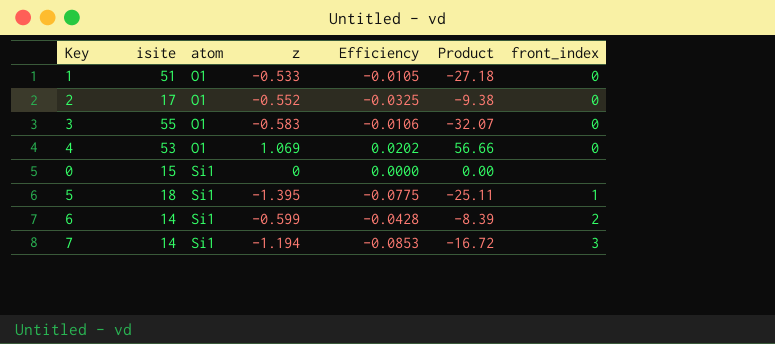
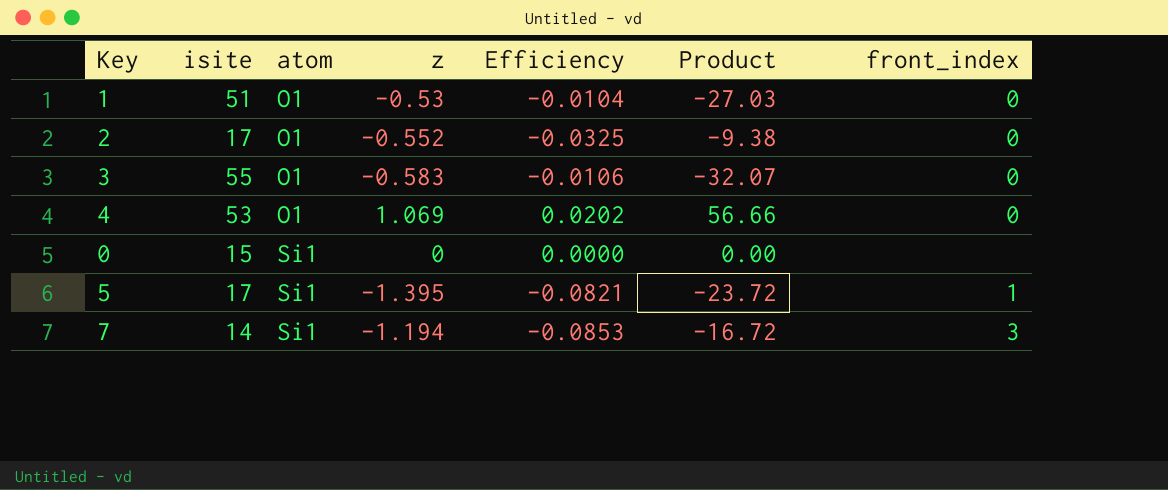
row 6: 14 | Si1 | -0.599 | -0.0428 | -8.39 | 2 -> none
1 | z: -0.533 -> -0.53
1 | Efficiency: -0.0105 -> -0.0104
1 | Product: -27.18 -> -27.03
5 | isite: 18 -> 17
5 | Efficiency: -0.0775 -> -0.0821
5 | Product: -25.11 -> -23.72

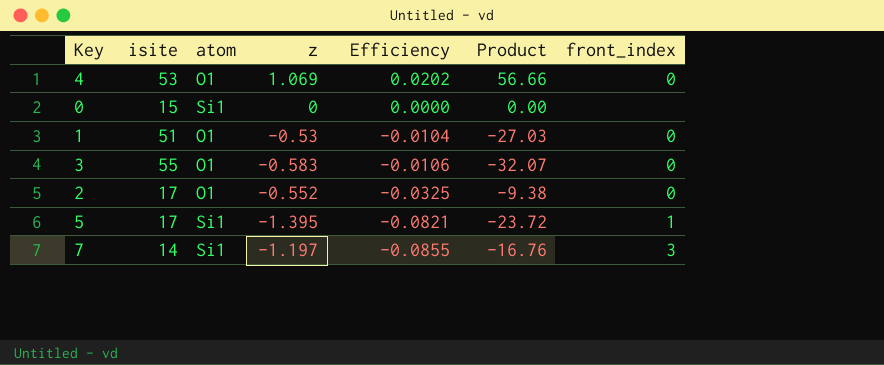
row order: atom ascending -> Efficiency descending
7 | z: -1.194 -> -1.197
7 | Efficiency: -0.0853 -> -0.0855
7 | Product: -16.72 -> -16.76

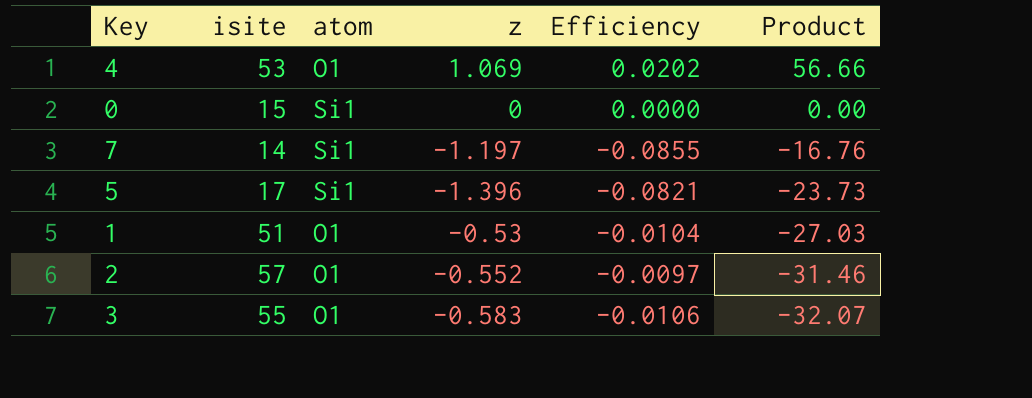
row order: Efficiency descending -> Product descending
column front_index | position: 7 -> none
5 | z: -1.395 -> -1.396
5 | Product: -23.72 -> -23.73
2 | isite: 17 -> 57
2 | Efficiency: -0.0325 -> -0.0097
2 | Product: -9.38 -> -31.46

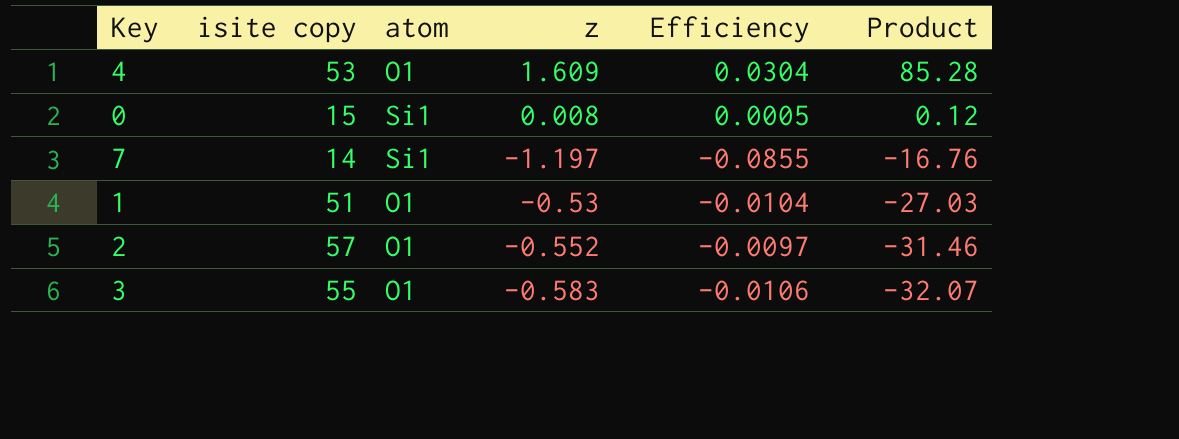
column name: isite -> isite copy
row 5: 17 | Si1 | -1.396 | -0.0821 | -23.73 -> none
4 | z: 1.069 -> 1.609
4 | Efficiency: 0.0202 -> 0.0304
4 | Product: 56.66 -> 85.28
0 | z: 0 -> 0.008
0 | Efficiency: 0.0000 -> 0.0005
0 | Product: 0.00 -> 0.12

